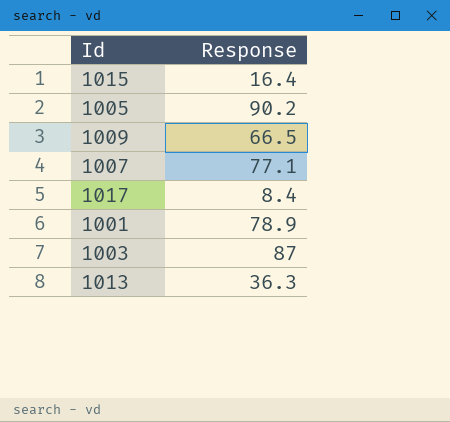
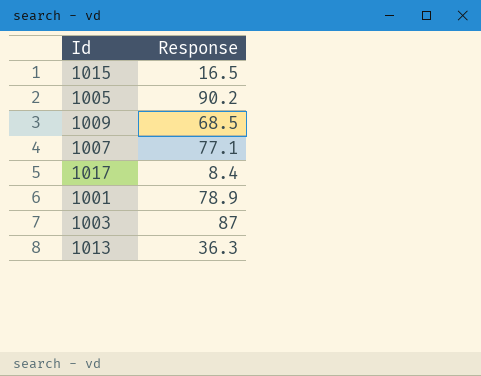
1015 | Response: 16.4 -> 16.5
1009 | Response: 66.5 -> 68.5

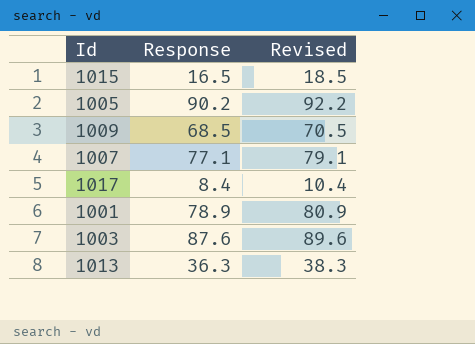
column Revised | formula: none -> [Response] + 2
1003 | Response: 87 -> 87.6

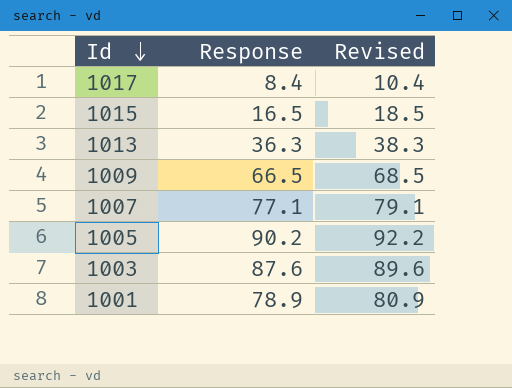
row order: none -> Id descending
1009 | Response: 68.5 -> 66.5
1009 | Revised: 70.5 -> 68.5

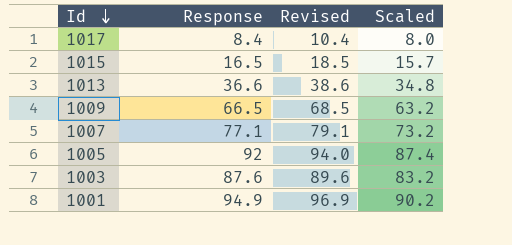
column Scaled | formula: none -> [Response] * 0.95
1013 | Response: 36.3 -> 36.6
1013 | Revised: 38.3 -> 38.6
1005 | Response: 90.2 -> 92
1005 | Revised: 92.2 -> 94.0
1001 | Response: 78.9 -> 94.9
1001 | Revised: 80.9 -> 96.9

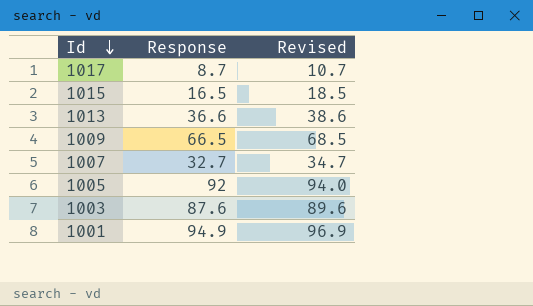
column Scaled | formula: [Response] * 0.95 -> none
1017 | Response: 8.4 -> 8.7
1017 | Revised: 10.4 -> 10.7
1007 | Response: 77.1 -> 32.7
1007 | Revised: 79.1 -> 34.7

